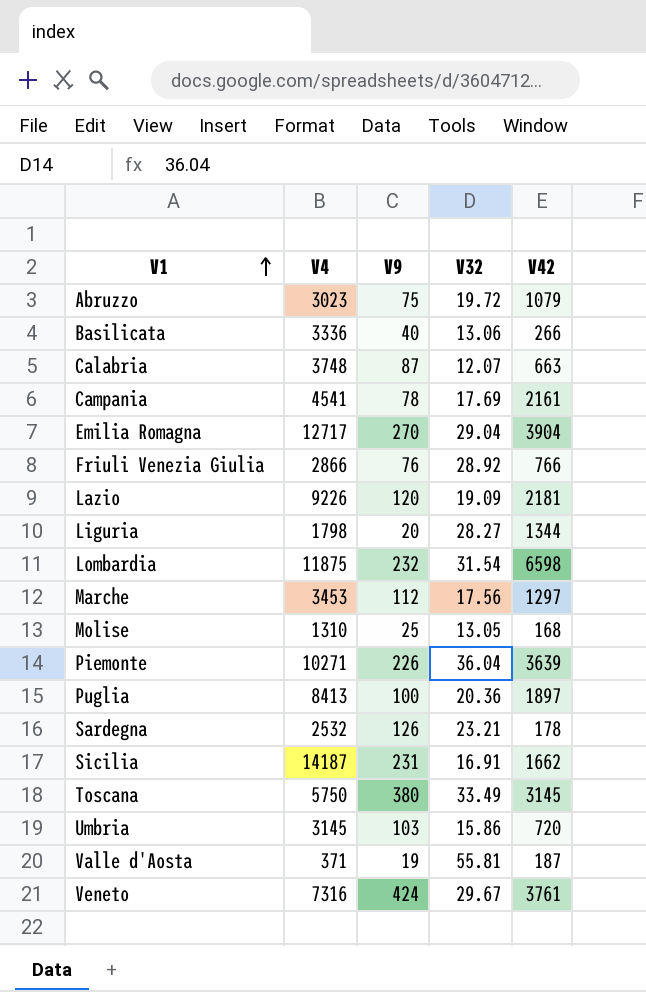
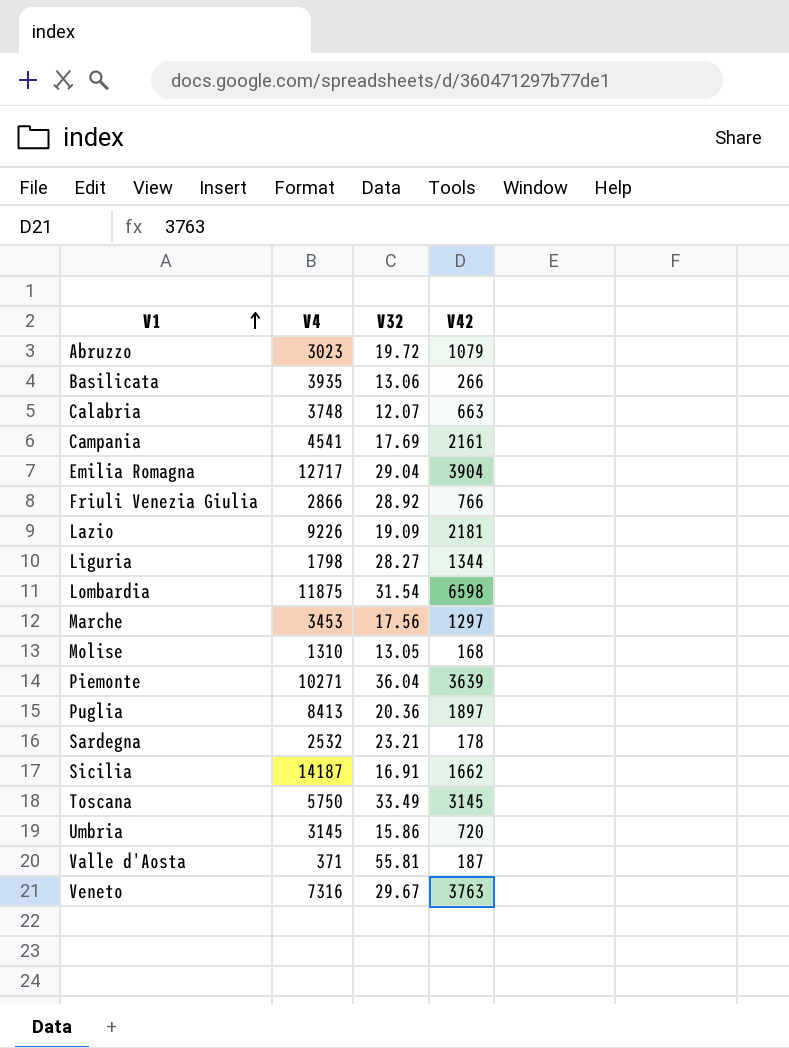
column V9 | position: 3 -> none
Basilicata | V4: 3336 -> 3935
Veneto | V42: 3761 -> 3763

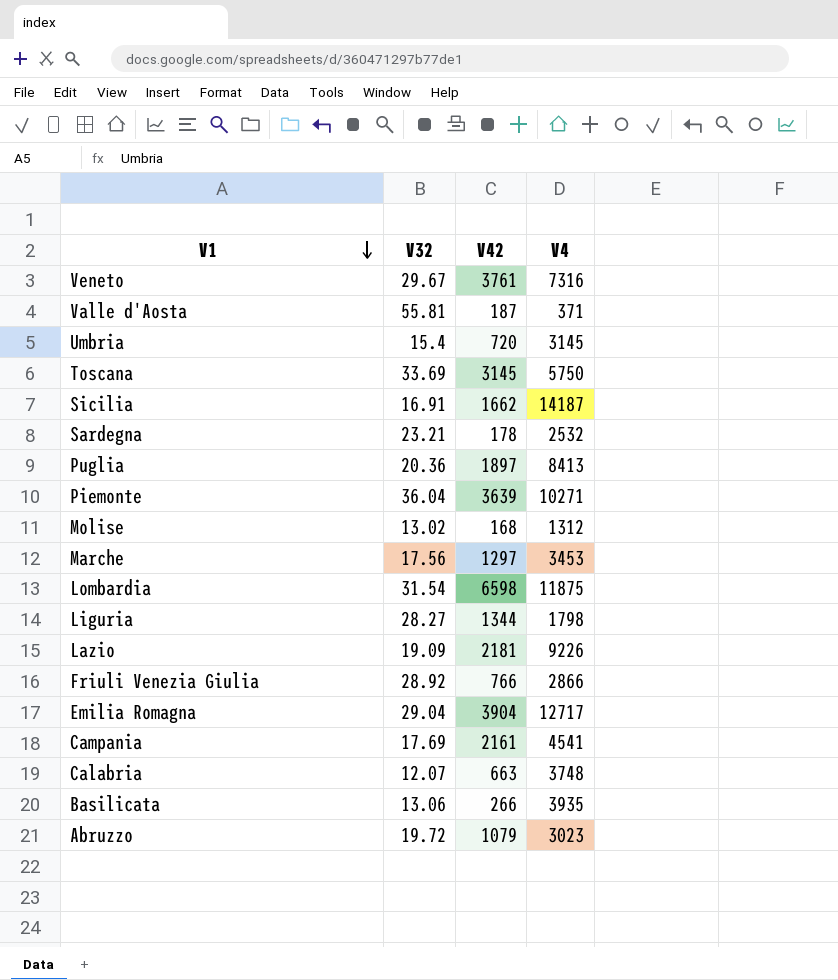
row order: V1 ascending -> V1 descending
column V4 | position: 2 -> 4
Veneto | V42: 3763 -> 3761
Umbria | V32: 15.86 -> 15.4
Toscana | V32: 33.49 -> 33.69
Molise | V32: 13.05 -> 13.02
Molise | V4: 1310 -> 1312

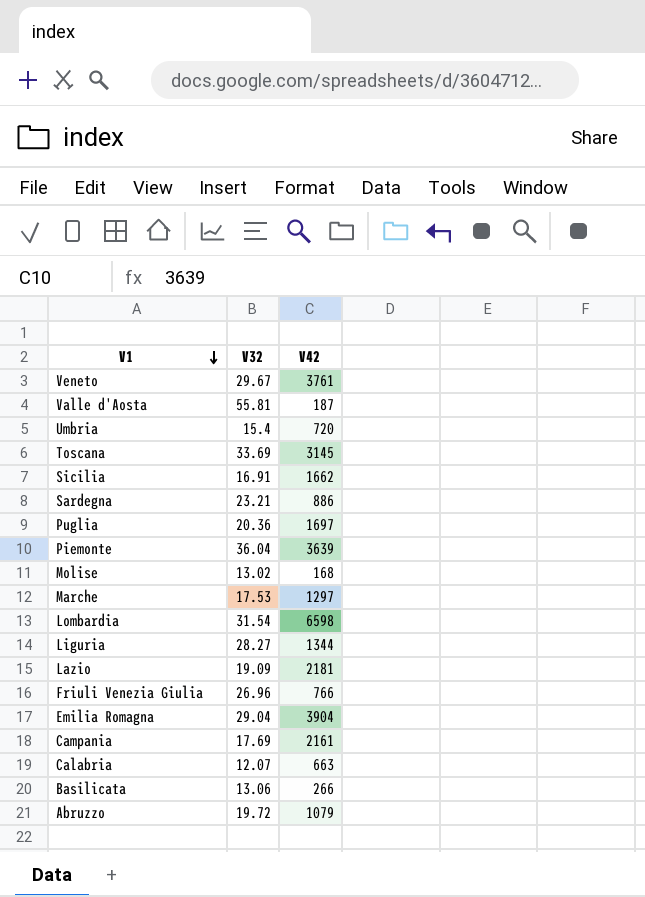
column V4 | position: 4 -> none
Sardegna | V42: 178 -> 886
Puglia | V42: 1897 -> 1697
Marche | V32: 17.56 -> 17.53
Friuli Venezia Giulia | V32: 28.92 -> 26.96

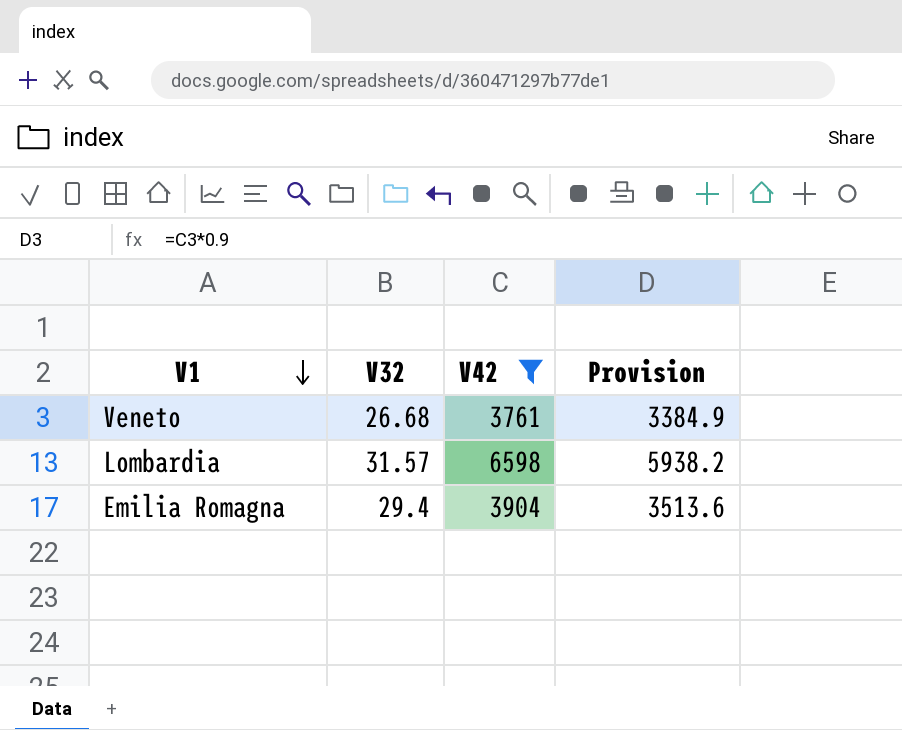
filter: none -> V42 >= 3761
column Provision | formula: none -> [V42] * 0.9
Veneto | V32: 29.67 -> 26.68
Lombardia | V32: 31.54 -> 31.57
Emilia Romagna | V32: 29.04 -> 29.4

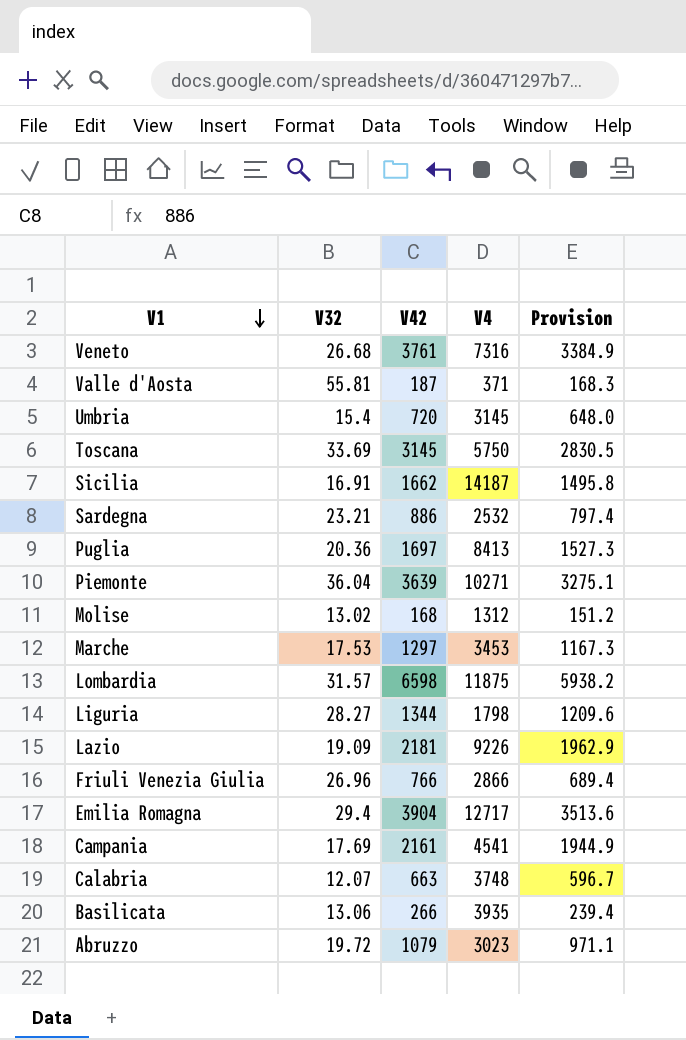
filter: V42 >= 3761 -> none
column V4 | position: none -> 4

